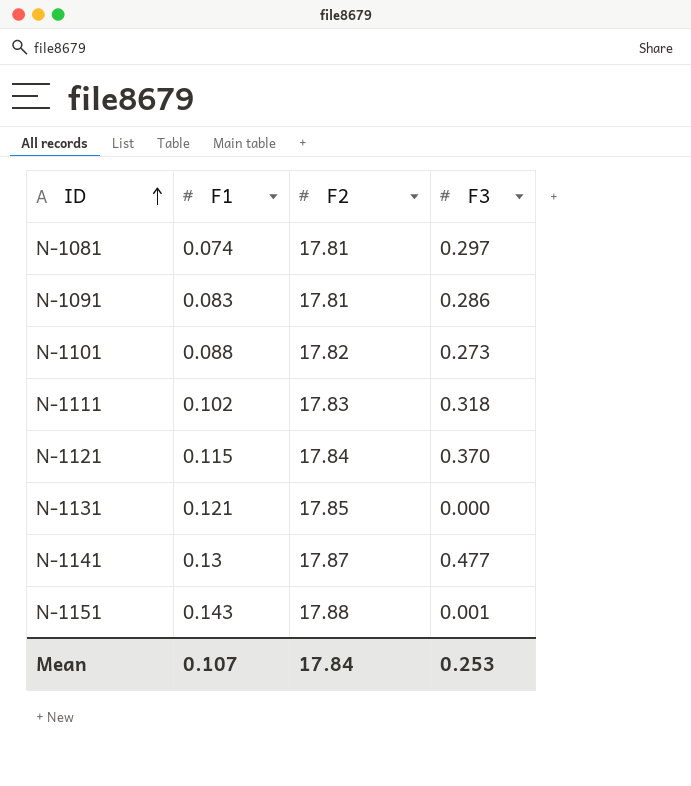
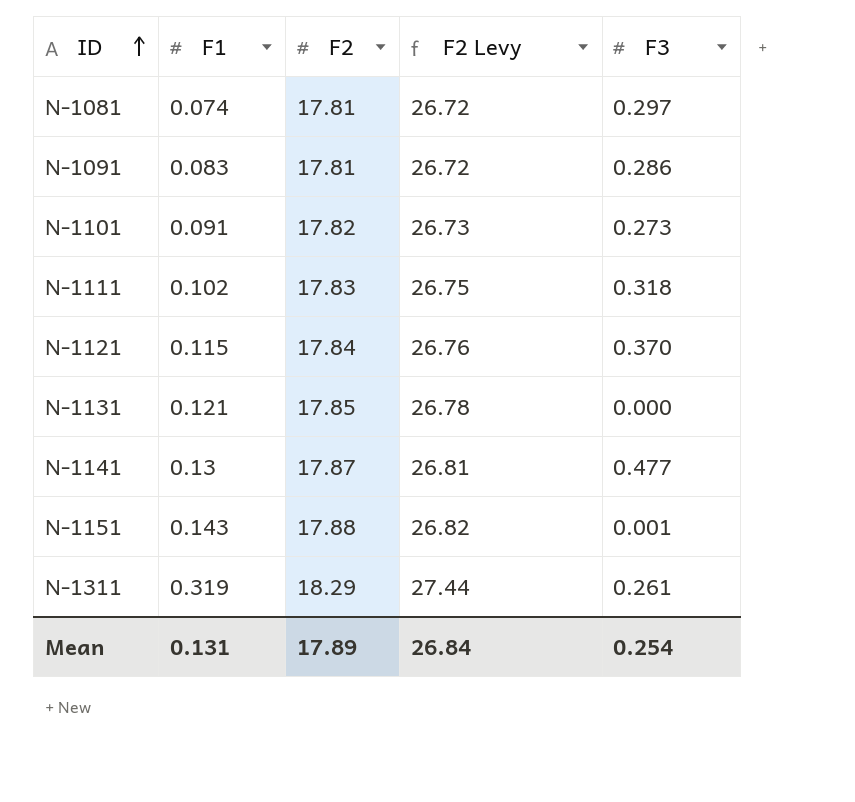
column F2 Levy | formula: none -> [F2] * 1.5
N-1101 | F1: 0.088 -> 0.091
row N-1311: none -> 0.319 | 18.29 | 27.44 | 0.261
Mean | F1: 0.107 -> 0.131
Mean | F2: 17.84 -> 17.89
Mean | F3: 0.253 -> 0.254

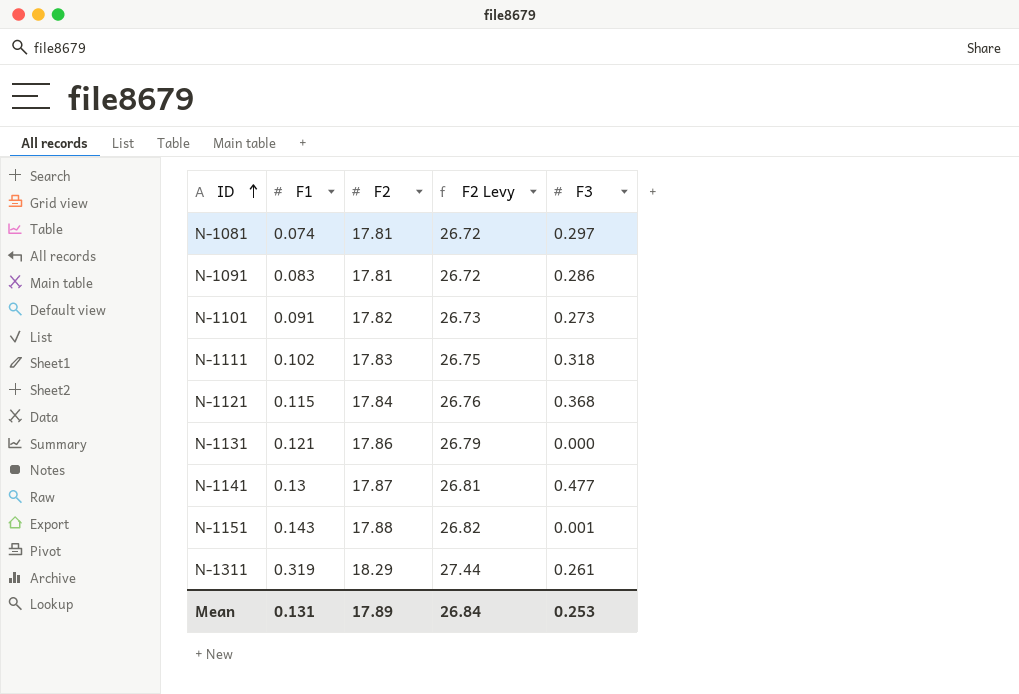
N-1121 | F3: 0.370 -> 0.368
N-1131 | F2: 17.85 -> 17.86
N-1131 | F2 Levy: 26.78 -> 26.79
Mean | F3: 0.254 -> 0.253

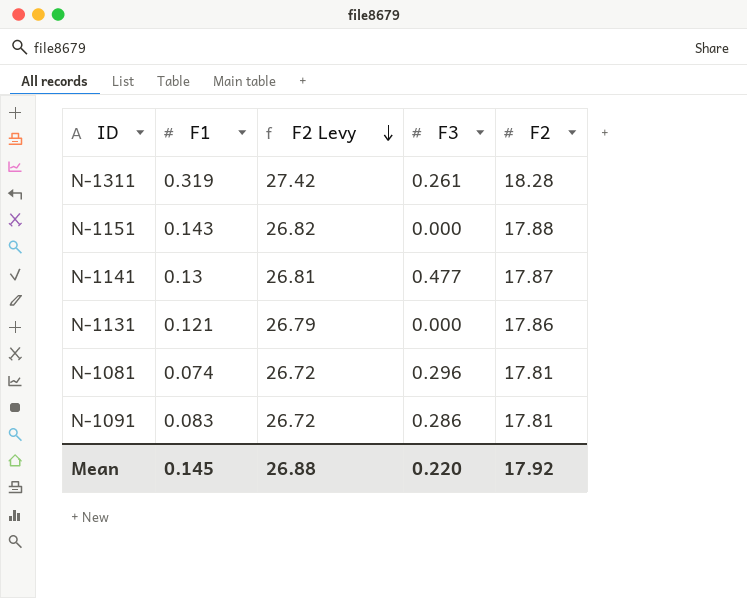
row order: ID ascending -> F2 Levy descending
column F2 | position: 3 -> 5
row N-1101: 0.091 | 17.82 | 26.73 | 0.273 -> none
row N-1111: 0.102 | 17.83 | 26.75 | 0.318 -> none
row N-1121: 0.115 | 17.84 | 26.76 | 0.368 -> none
N-1311 | F2 Levy: 27.44 -> 27.42
N-1311 | F2: 18.29 -> 18.28
N-1151 | F3: 0.001 -> 0.000
N-1081 | F3: 0.297 -> 0.296
Mean | F1: 0.131 -> 0.145
Mean | F2 Levy: 26.84 -> 26.88
Mean | F3: 0.253 -> 0.220
Mean | F2: 17.89 -> 17.92

